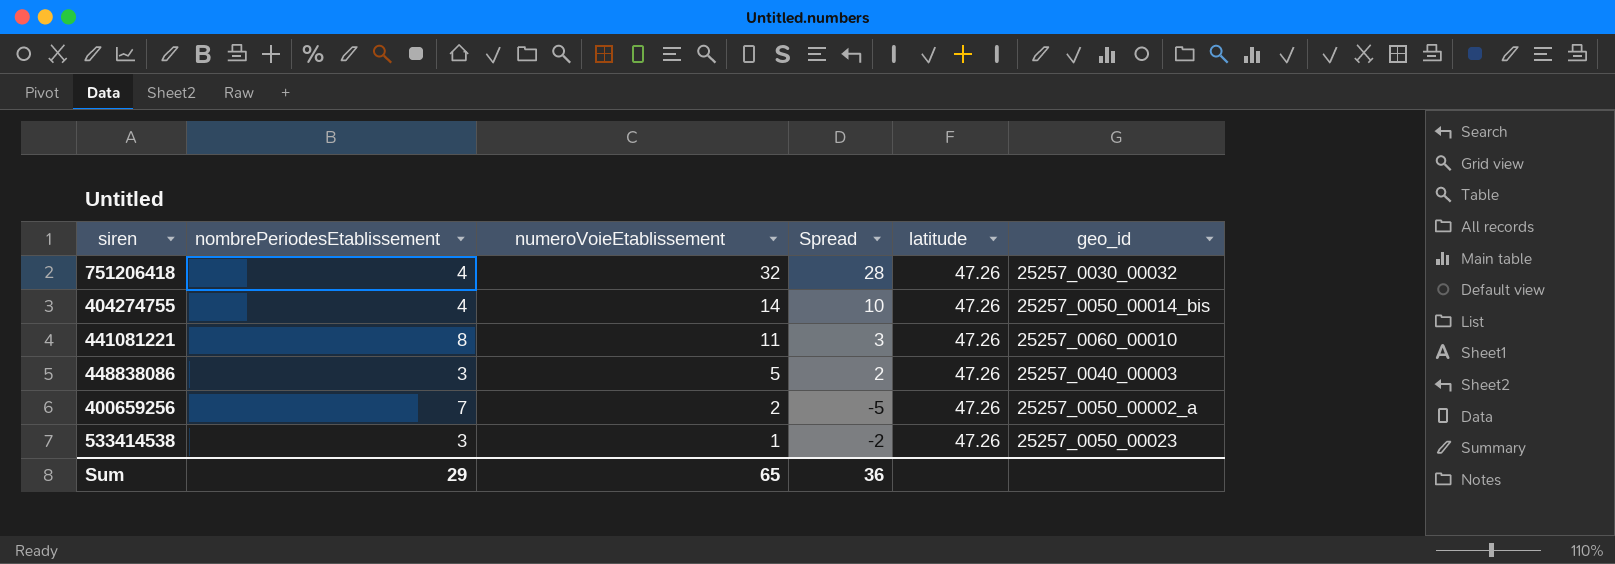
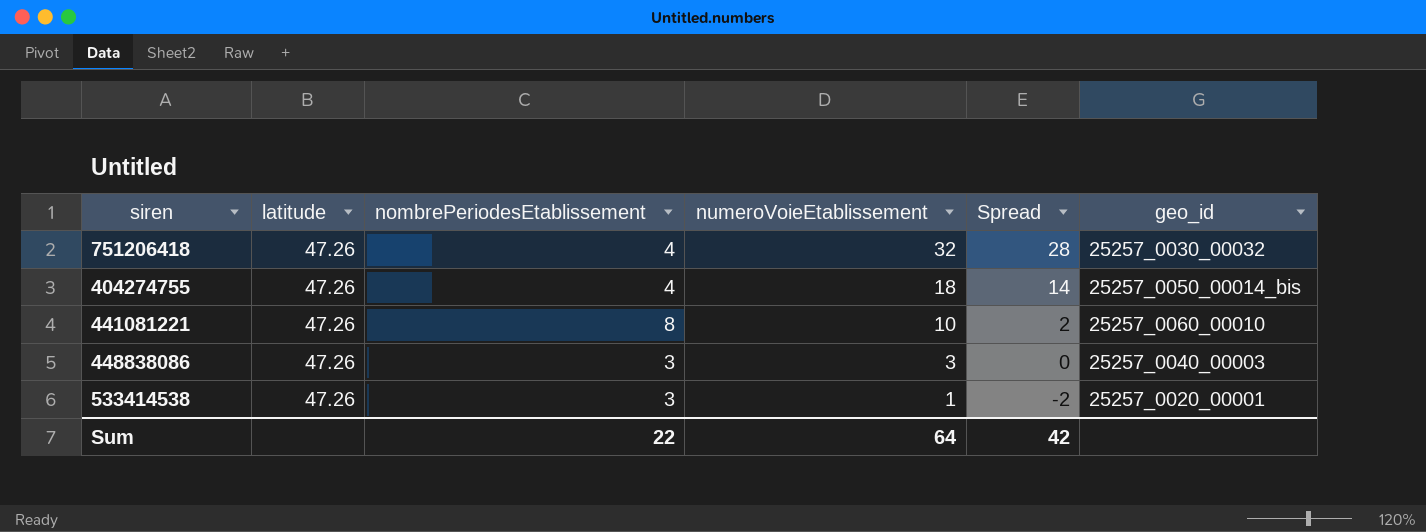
column latitude | position: 5 -> 2
row 400659256: 7 | 2 | -5 | 47.26 | 25257_0050_00002_a -> none
404274755 | numeroVoieEtablissement: 14 -> 18
404274755 | Spread: 10 -> 14
441081221 | numeroVoieEtablissement: 11 -> 10
441081221 | Spread: 3 -> 2
448838086 | numeroVoieEtablissement: 5 -> 3
448838086 | Spread: 2 -> 0
533414538 | geo_id: 25257_0050_00023 -> 25257_0020_00001
Sum | nombrePeriodesEtablissement: 29 -> 22
Sum | numeroVoieEtablissement: 65 -> 64
Sum | Spread: 36 -> 42

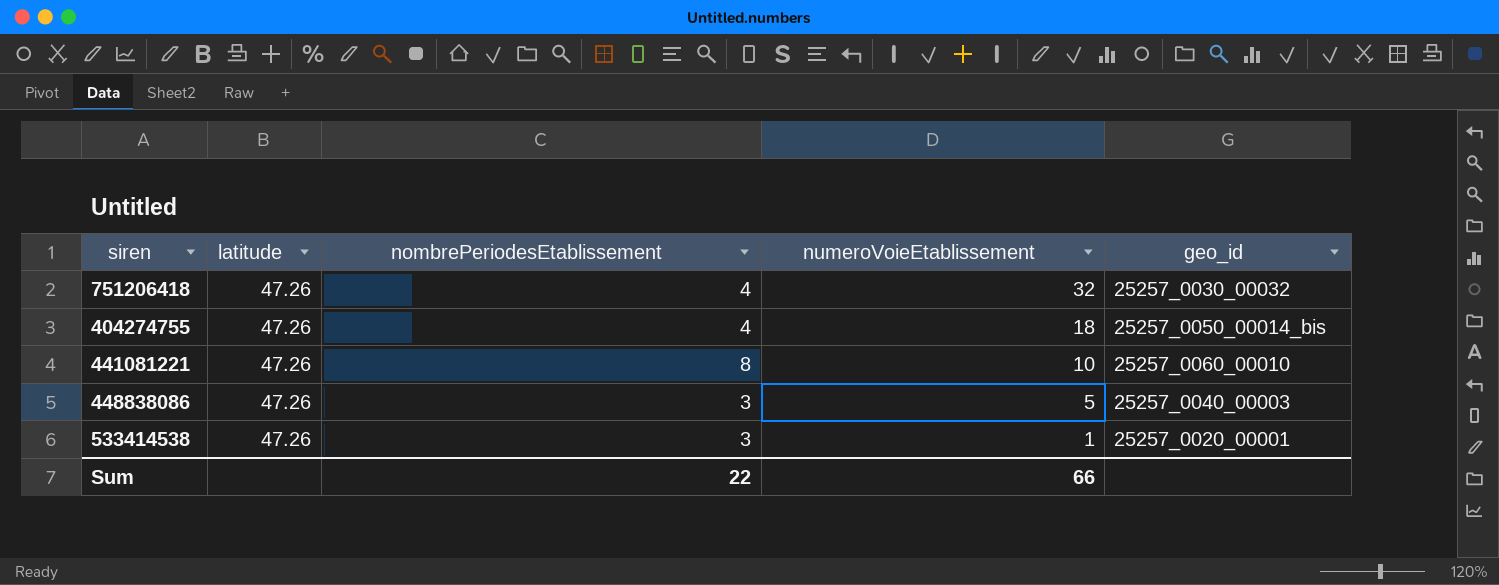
column Spread | formula: [numeroVoieEtablissement] - [nombrePeriodesEtablissement] -> none
448838086 | numeroVoieEtablissement: 3 -> 5
Sum | numeroVoieEtablissement: 64 -> 66

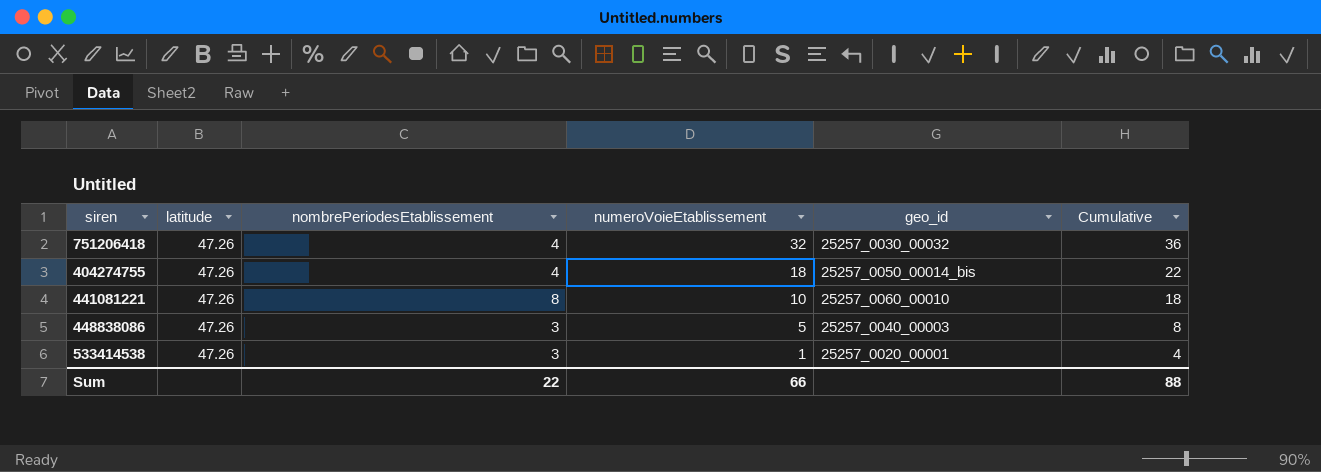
column Cumulative | formula: none -> [nombrePeriodesEtablissement] + [numeroVoieEtablissement]

